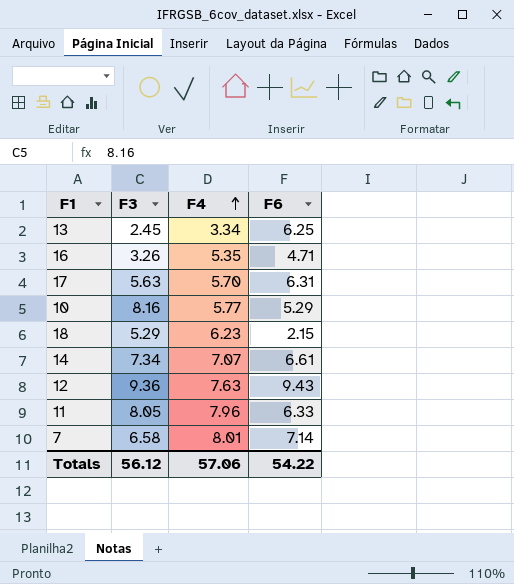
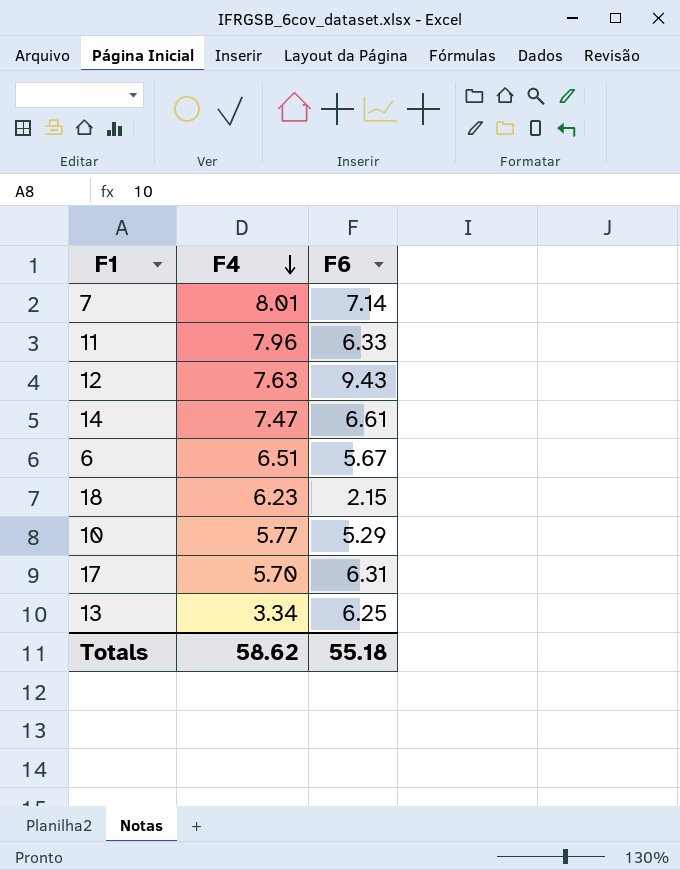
row order: F4 ascending -> F4 descending
column F3 | position: 2 -> none
row 16: 3.26 | 5.35 | 4.71 -> none
14 | F4: 7.07 -> 7.47
row 6: none -> 6.51 | 5.67
Totals | F4: 57.06 -> 58.62
Totals | F6: 54.22 -> 55.18

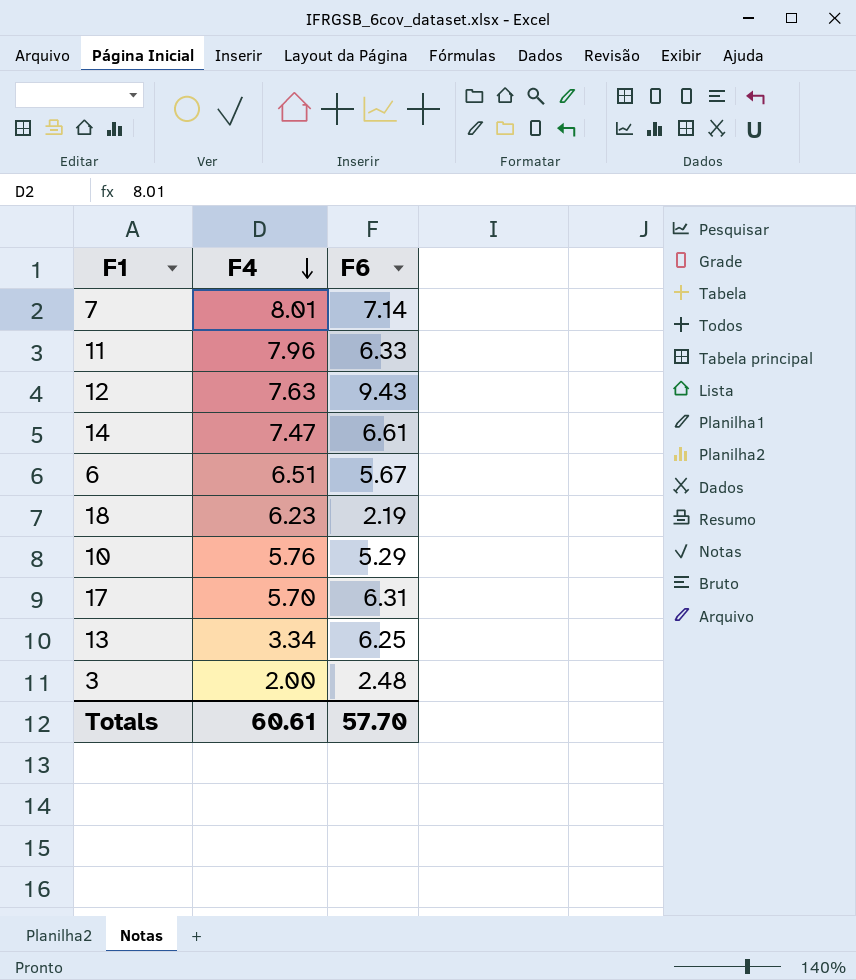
18 | F6: 2.15 -> 2.19
10 | F4: 5.77 -> 5.76
row 3: none -> 2.00 | 2.48
Totals | F4: 58.62 -> 60.61
Totals | F6: 55.18 -> 57.70

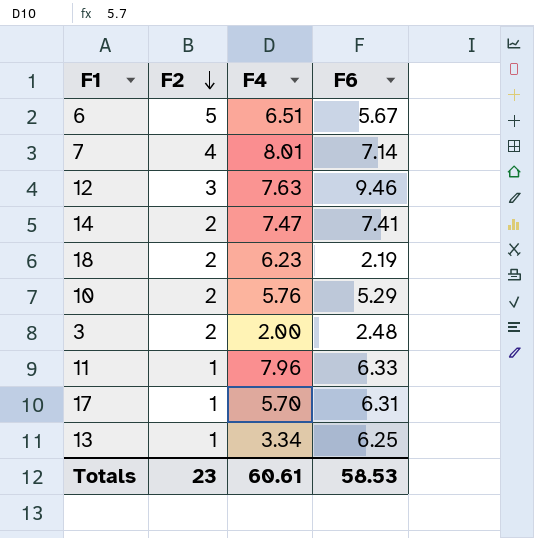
row order: F4 descending -> F2 descending
column F2 | position: none -> 2
12 | F6: 9.43 -> 9.46
14 | F6: 6.61 -> 7.41
Totals | F6: 57.70 -> 58.53

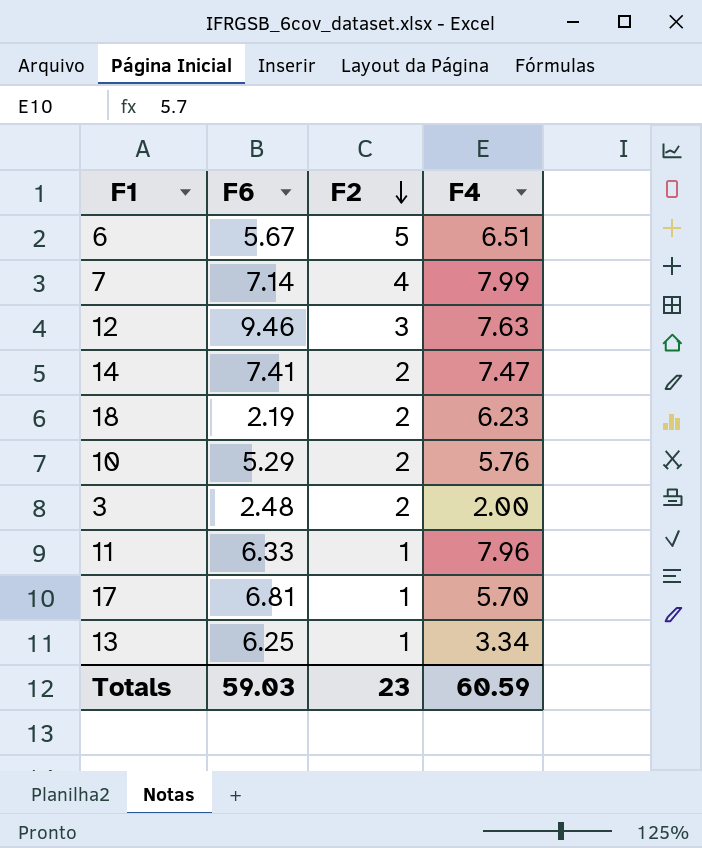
column F6 | position: 4 -> 2
7 | F4: 8.01 -> 7.99
17 | F6: 6.31 -> 6.81
Totals | F6: 58.53 -> 59.03
Totals | F4: 60.61 -> 60.59

